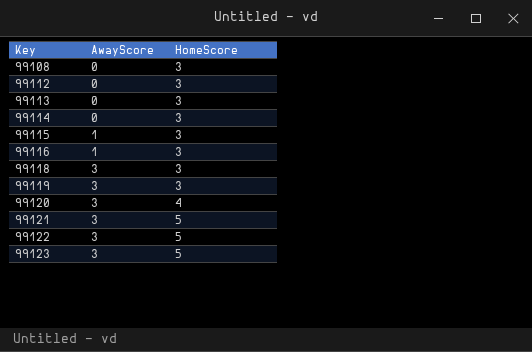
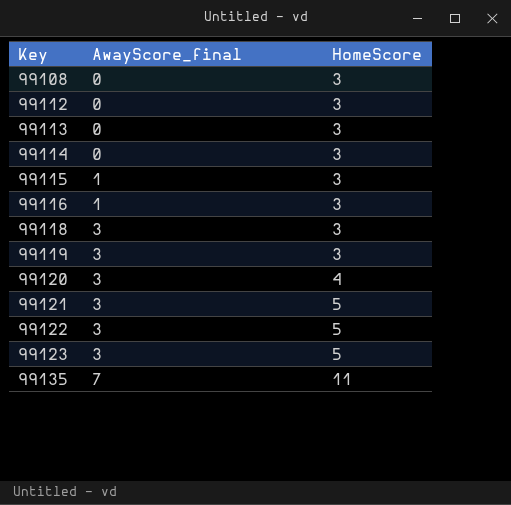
column name: AwayScore -> AwayScore_final
row 99135: none -> 7 | 11

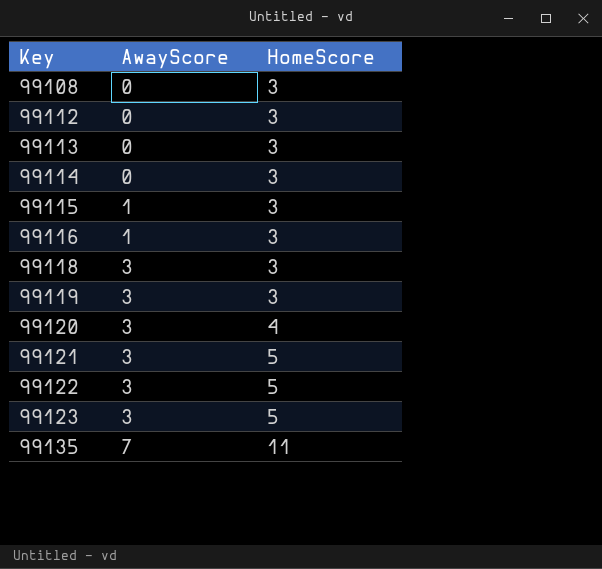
column name: AwayScore_final -> AwayScore

